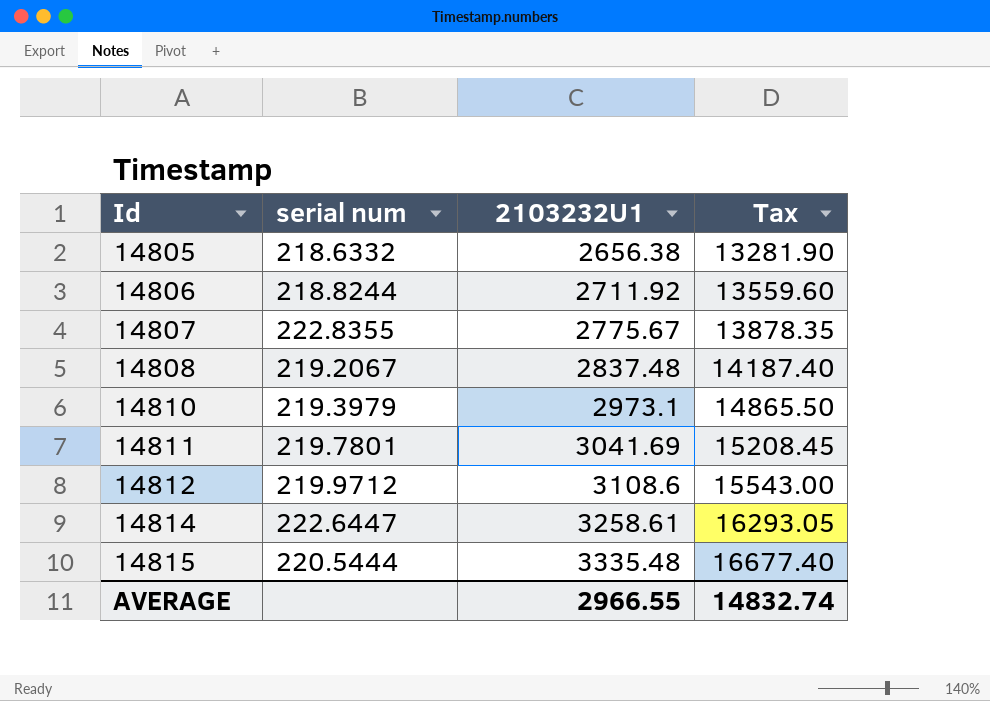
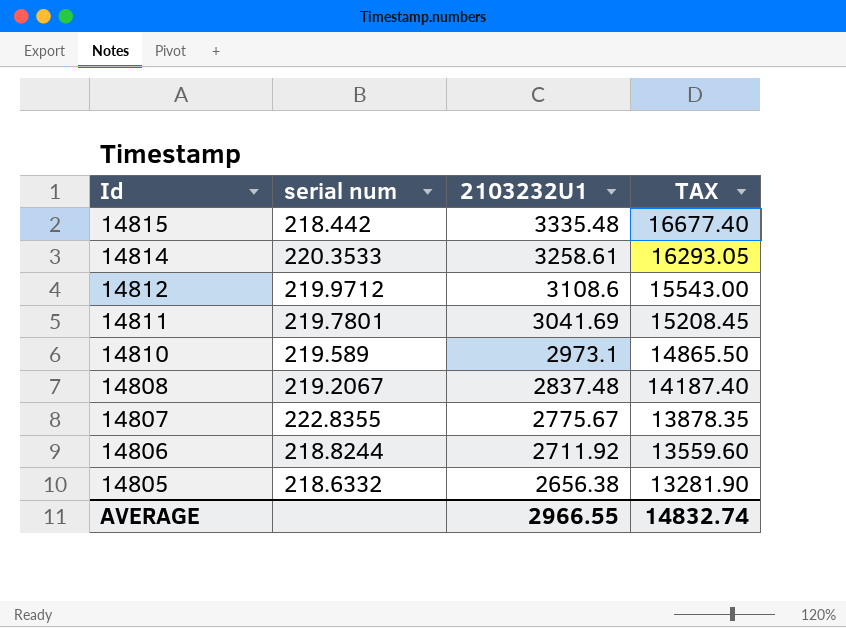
row order: Id ascending -> Id descending
column name: Tax -> TAX
14815 | serial num: 220.5444 -> 218.442
14814 | serial num: 222.6447 -> 220.3533
14810 | serial num: 219.3979 -> 219.589

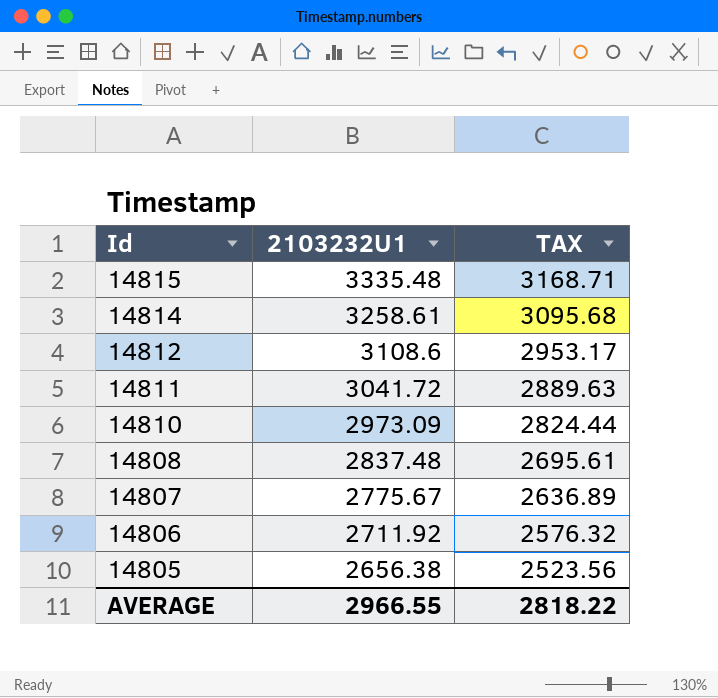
column serial num | position: 2 -> none
column TAX | formula: [2103232U1] * 5 -> [2103232U1] * 0.95
14811 | 2103232U1: 3041.69 -> 3041.72
14810 | 2103232U1: 2973.1 -> 2973.09
AVERAGE | TAX: 14832.74 -> 2818.22

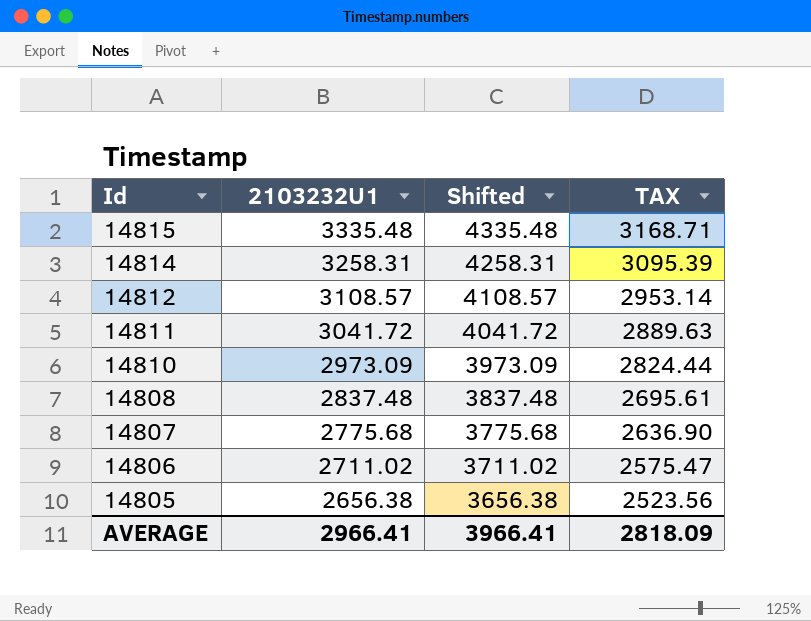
column Shifted | formula: none -> [2103232U1] + 1000
14814 | 2103232U1: 3258.61 -> 3258.31
14814 | TAX: 3095.68 -> 3095.39
14812 | 2103232U1: 3108.6 -> 3108.57
14812 | TAX: 2953.17 -> 2953.14
14807 | 2103232U1: 2775.67 -> 2775.68
14807 | TAX: 2636.89 -> 2636.90
14806 | 2103232U1: 2711.92 -> 2711.02
14806 | TAX: 2576.32 -> 2575.47
AVERAGE | 2103232U1: 2966.55 -> 2966.41
AVERAGE | TAX: 2818.22 -> 2818.09

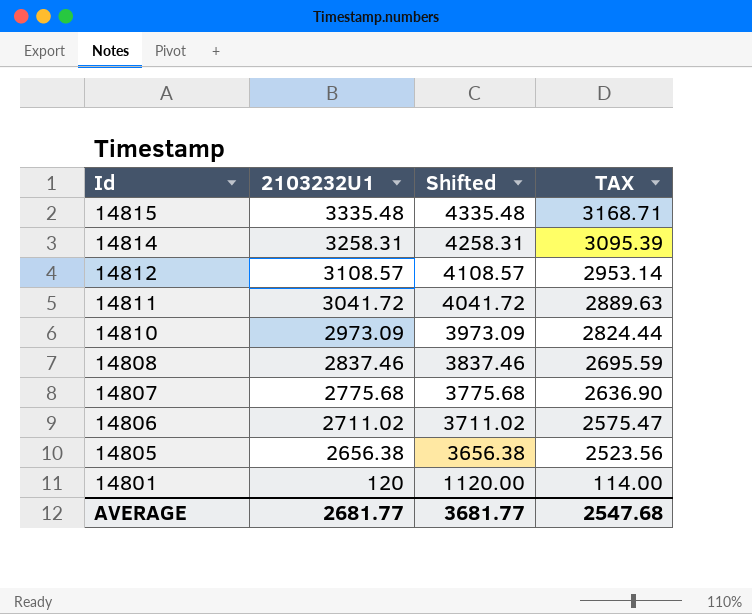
14808 | 2103232U1: 2837.48 -> 2837.46
14808 | Shifted: 3837.48 -> 3837.46
14808 | TAX: 2695.61 -> 2695.59
row 14801: none -> 120 | 1120.00 | 114.00
AVERAGE | 2103232U1: 2966.41 -> 2681.77
AVERAGE | Shifted: 3966.41 -> 3681.77
AVERAGE | TAX: 2818.09 -> 2547.68

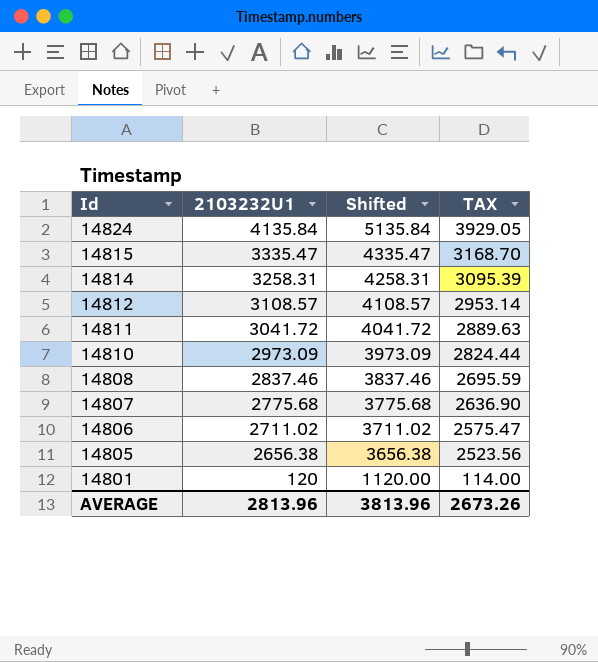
row 14824: none -> 4135.84 | 5135.84 | 3929.05
14815 | 2103232U1: 3335.48 -> 3335.47
14815 | Shifted: 4335.48 -> 4335.47
14815 | TAX: 3168.71 -> 3168.70
AVERAGE | 2103232U1: 2681.77 -> 2813.96
AVERAGE | Shifted: 3681.77 -> 3813.96
AVERAGE | TAX: 2547.68 -> 2673.26

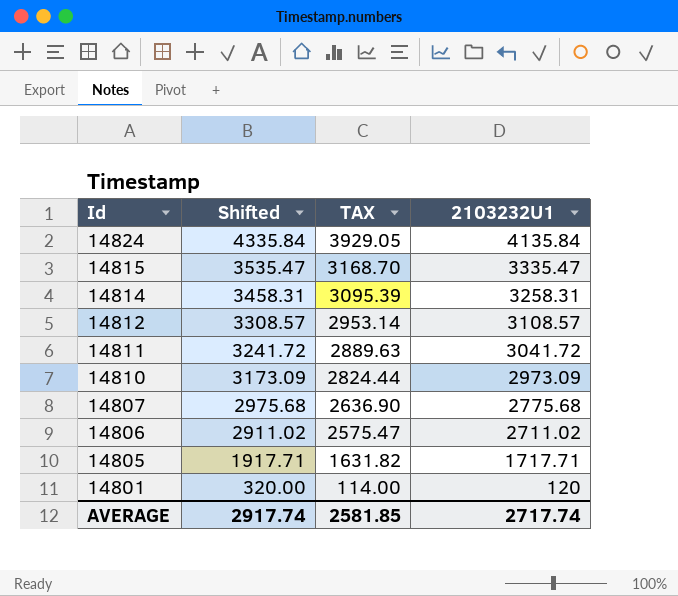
column Shifted | formula: [2103232U1] + 1000 -> [2103232U1] + 200
column 2103232U1 | position: 2 -> 4
row 14808: 2837.46 | 3837.46 | 2695.59 -> none
14805 | TAX: 2523.56 -> 1631.82
14805 | 2103232U1: 2656.38 -> 1717.71
AVERAGE | Shifted: 3813.96 -> 2917.74
AVERAGE | TAX: 2673.26 -> 2581.85
AVERAGE | 2103232U1: 2813.96 -> 2717.74

